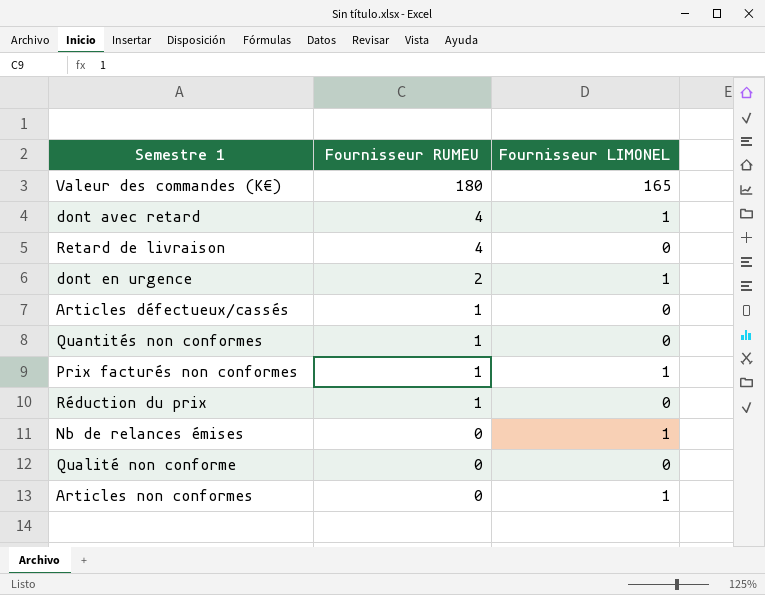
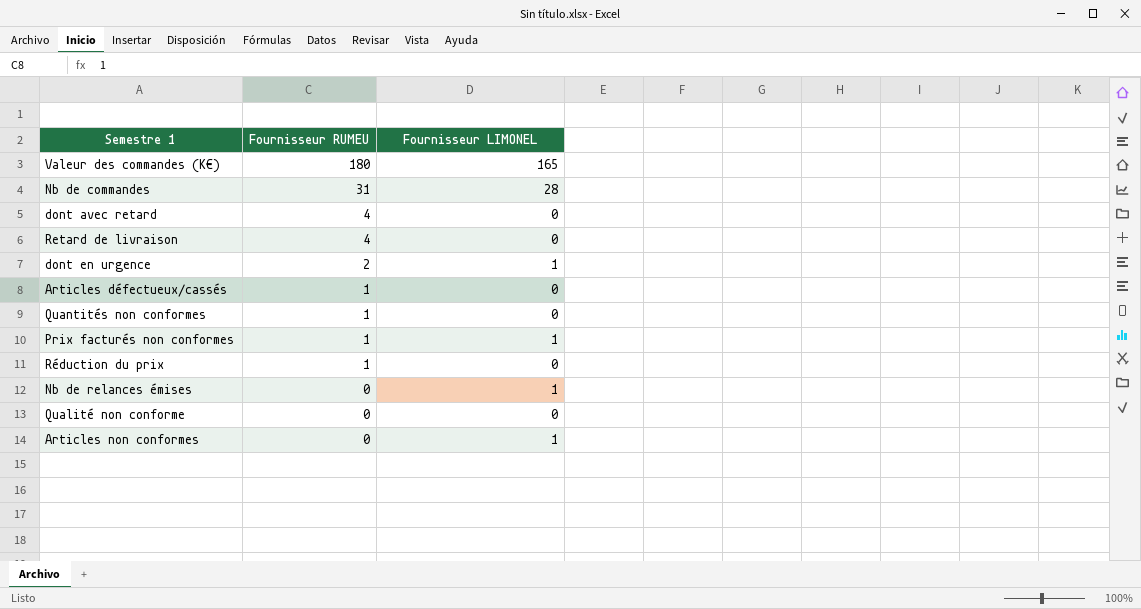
row Nb de commandes: none -> 31 | 28
dont avec retard | Fournisseur LIMONEL: 1 -> 0

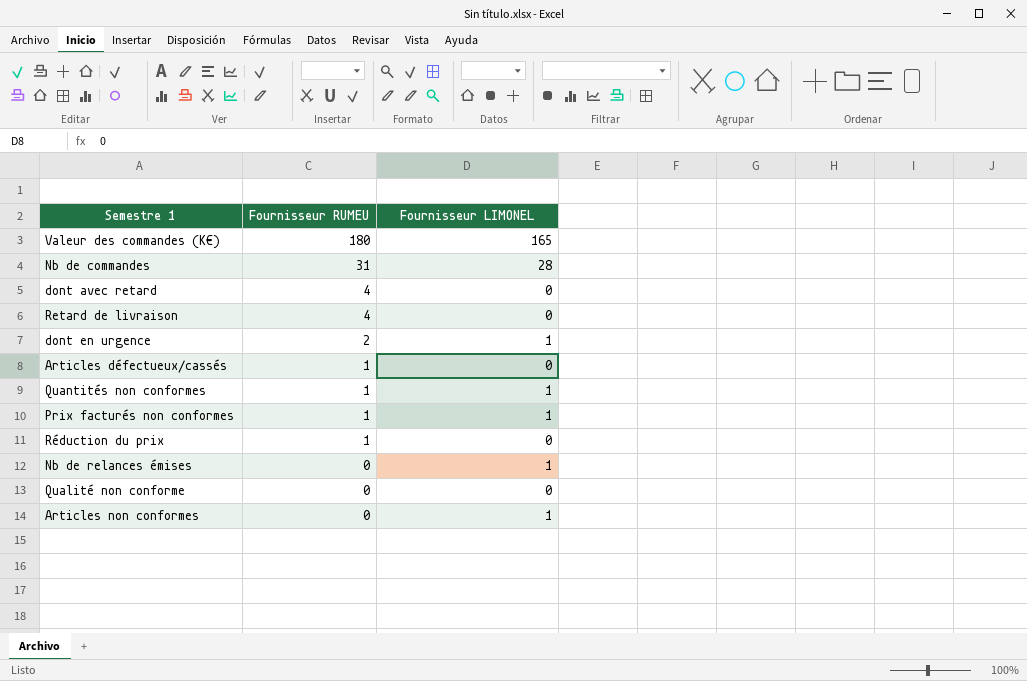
Quantités non conformes | Fournisseur LIMONEL: 0 -> 1

